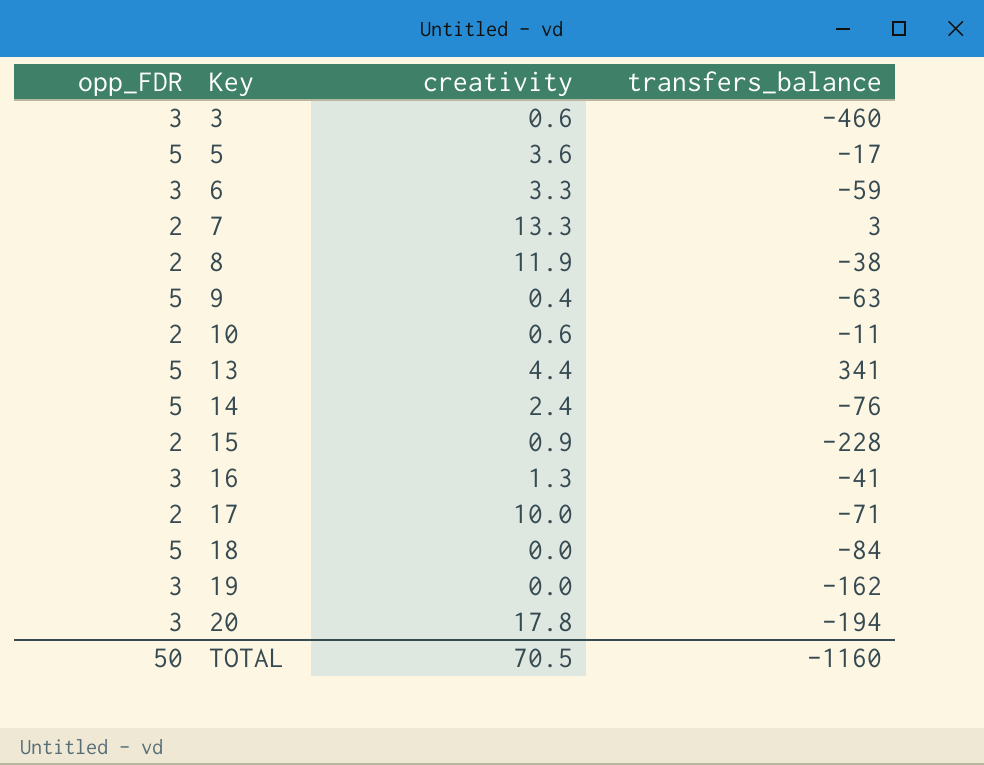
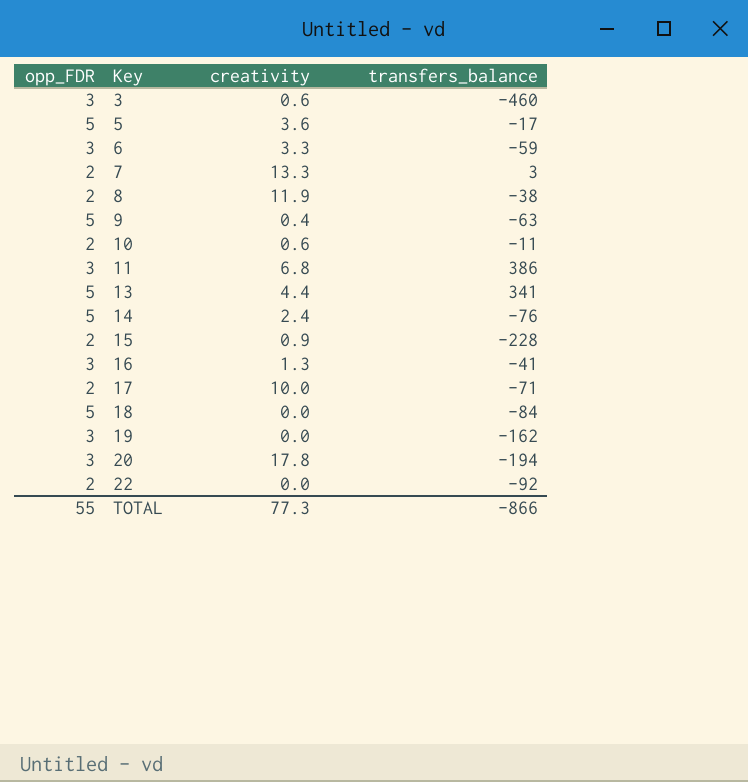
row 11: none -> 3 | 6.8 | 386
row 22: none -> 2 | 0.0 | -92
TOTAL | opp_FDR: 50 -> 55
TOTAL | creativity: 70.5 -> 77.3
TOTAL | transfers_balance: -1160 -> -866

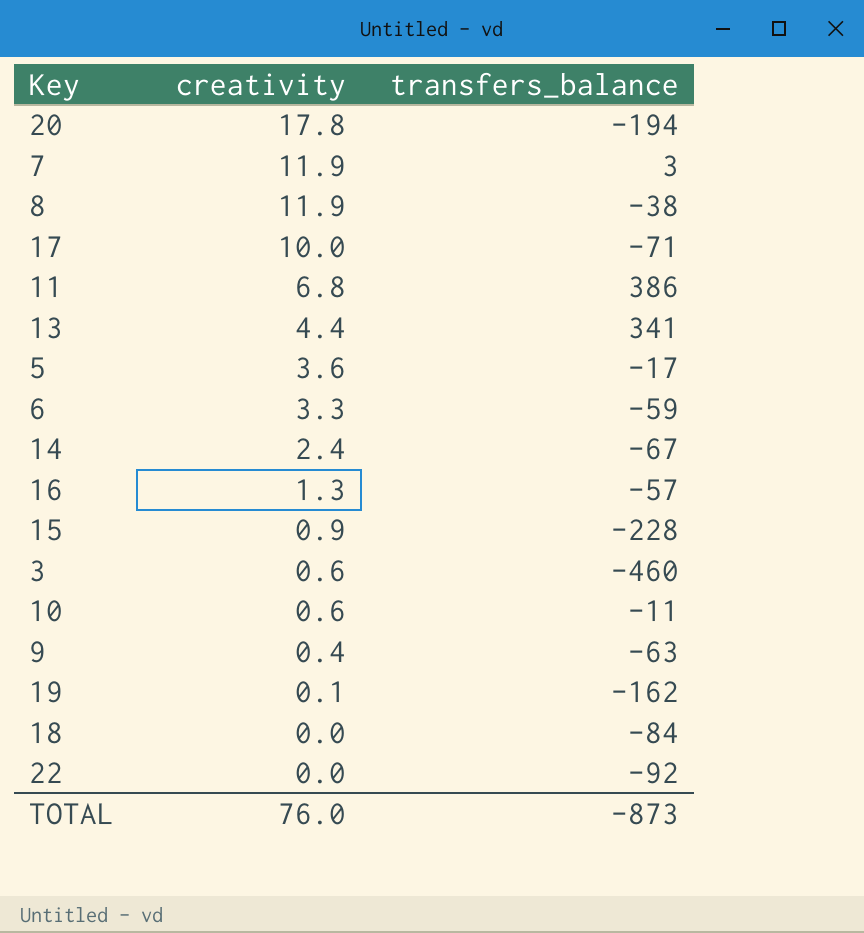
row order: Key ascending -> creativity descending
column opp_FDR | position: 1 -> none
7 | creativity: 13.3 -> 11.9
14 | transfers_balance: -76 -> -67
16 | transfers_balance: -41 -> -57
19 | creativity: 0.0 -> 0.1
TOTAL | creativity: 77.3 -> 76.0
TOTAL | transfers_balance: -866 -> -873

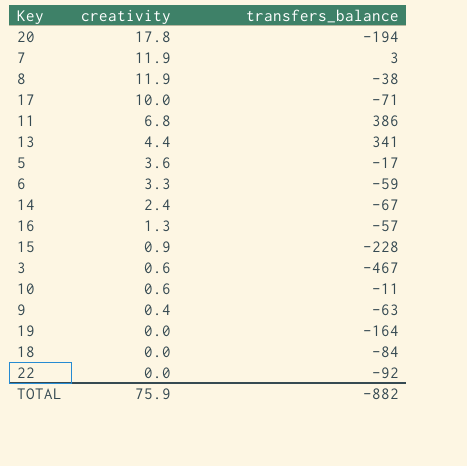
3 | transfers_balance: -460 -> -467
19 | creativity: 0.1 -> 0.0
19 | transfers_balance: -162 -> -164
TOTAL | creativity: 76.0 -> 75.9
TOTAL | transfers_balance: -873 -> -882

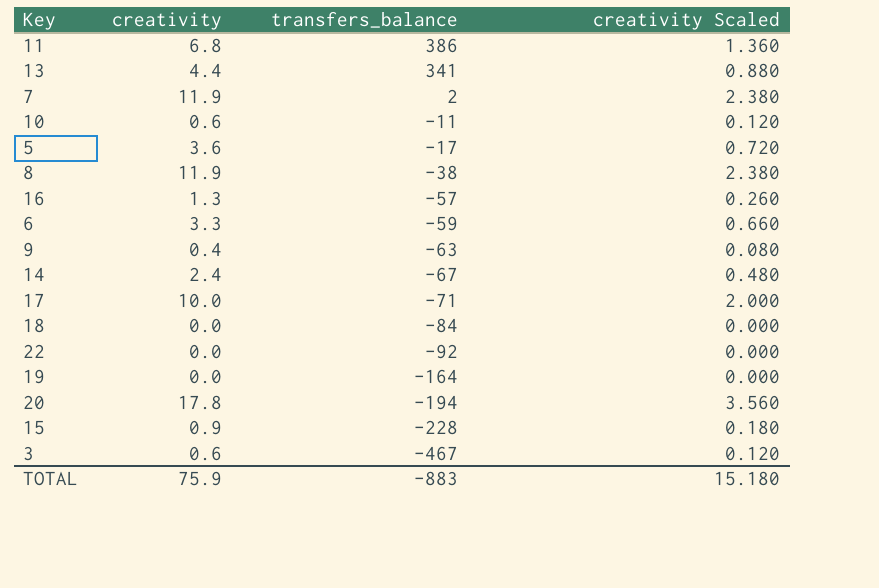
row order: creativity descending -> transfers_balance descending
column creativity Scaled | formula: none -> [creativity] * 0.2
7 | transfers_balance: 3 -> 2
TOTAL | transfers_balance: -882 -> -883

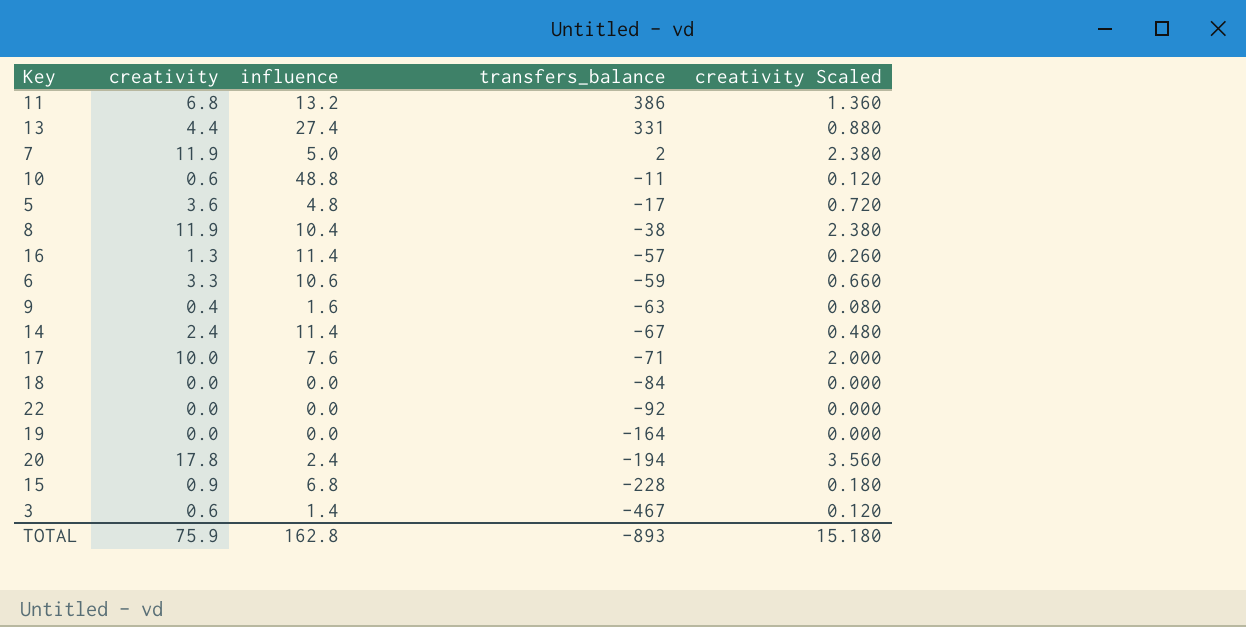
column influence | position: none -> 3
13 | transfers_balance: 341 -> 331
TOTAL | transfers_balance: -883 -> -893

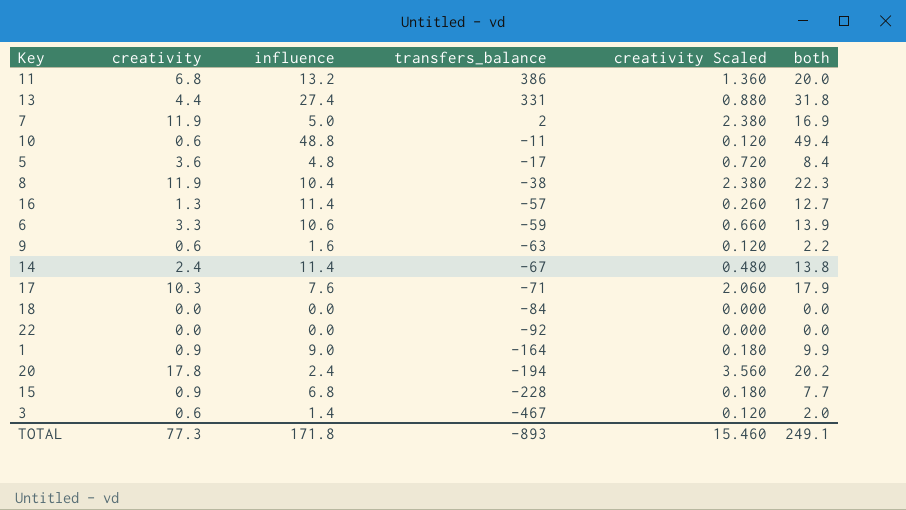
column both | formula: none -> [creativity] + [influence]
row 19: 0.0 | 0.0 | -164 | 0.000 -> none
9 | creativity: 0.4 -> 0.6
9 | creativity Scaled: 0.080 -> 0.120
17 | creativity: 10.0 -> 10.3
17 | creativity Scaled: 2.000 -> 2.060
row 1: none -> 0.9 | 9.0 | -164 | 0.180 | 9.9
TOTAL | creativity: 75.9 -> 77.3
TOTAL | influence: 162.8 -> 171.8
TOTAL | creativity Scaled: 15.180 -> 15.460

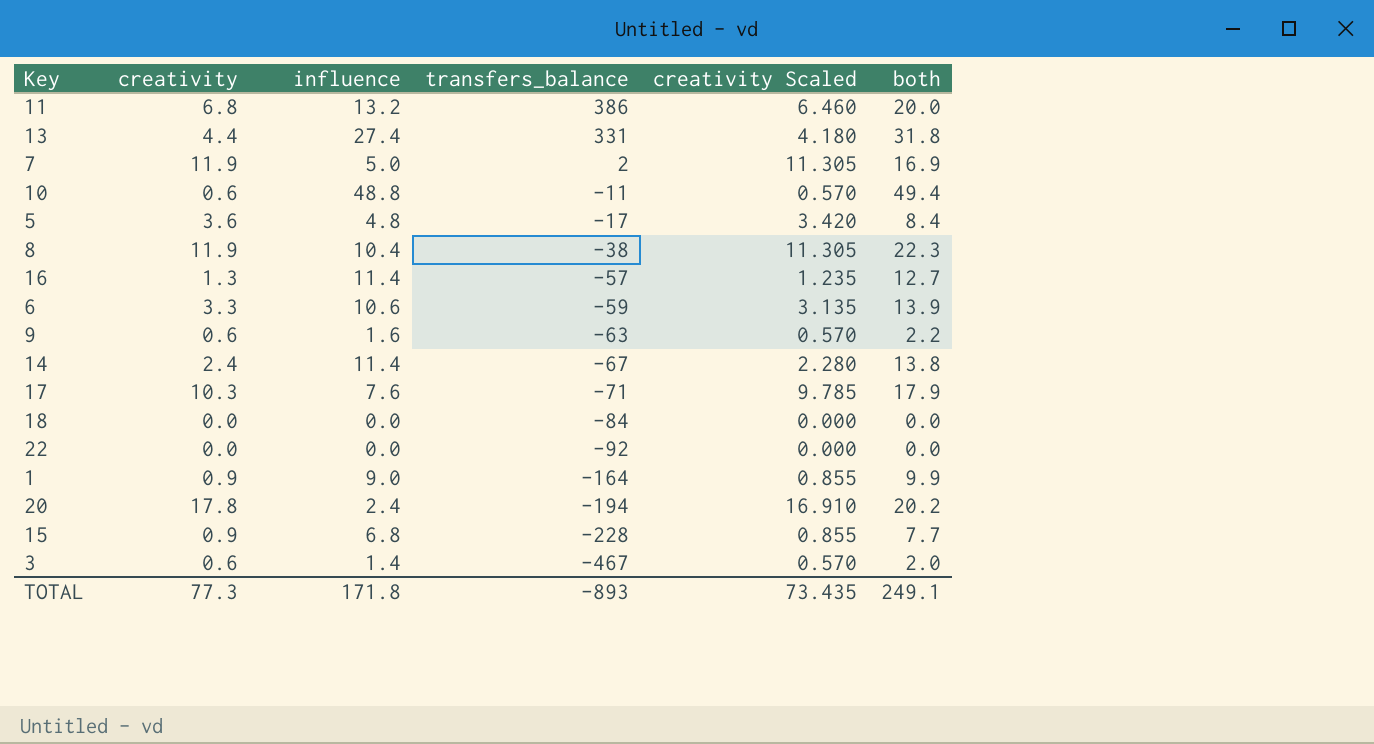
column creativity Scaled | formula: [creativity] * 0.2 -> [creativity] * 0.95
TOTAL | creativity Scaled: 15.460 -> 73.435

